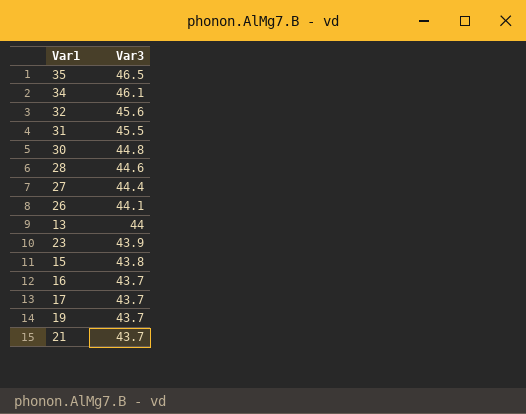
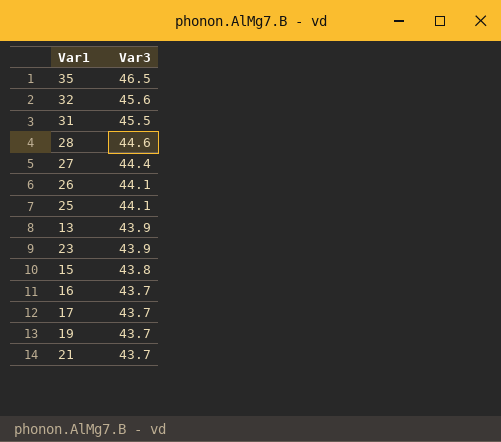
row 34: 46.1 -> none
row 30: 44.8 -> none
row 25: none -> 44.1
13 | Var3: 44 -> 43.9

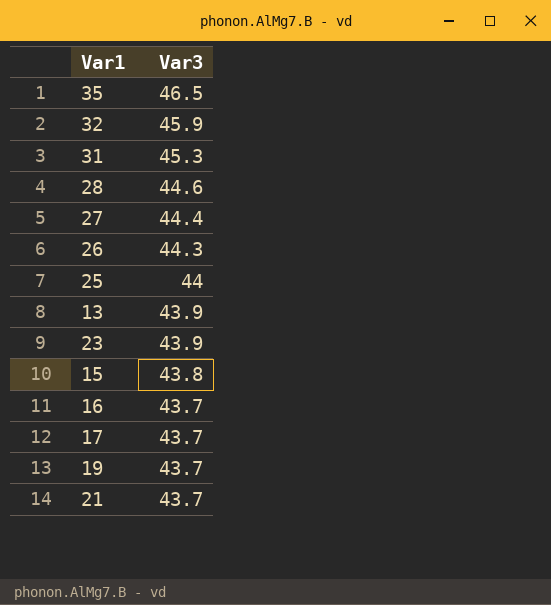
32 | Var3: 45.6 -> 45.9
31 | Var3: 45.5 -> 45.3
26 | Var3: 44.1 -> 44.3
25 | Var3: 44.1 -> 44

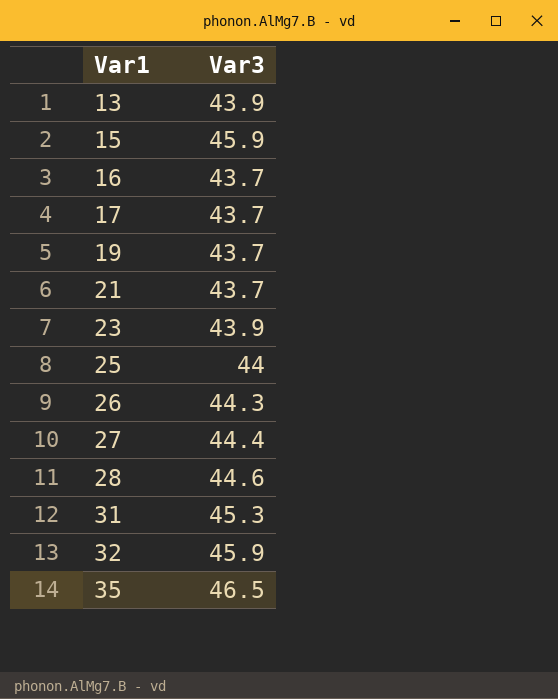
row order: Var3 descending -> Var1 ascending
15 | Var3: 43.8 -> 45.9

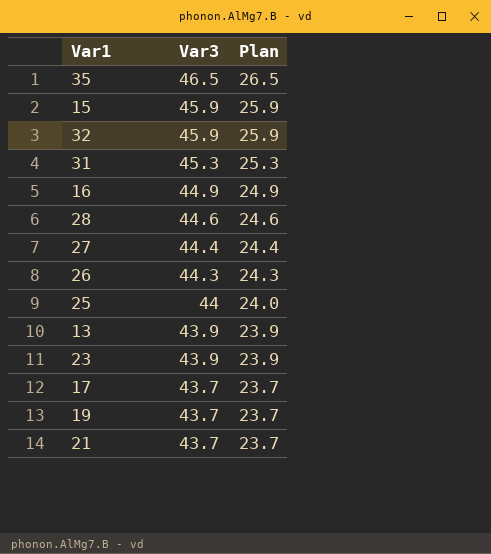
row order: Var1 ascending -> Var3 descending
column Plan | formula: none -> [Var3] - 20
16 | Var3: 43.7 -> 44.9

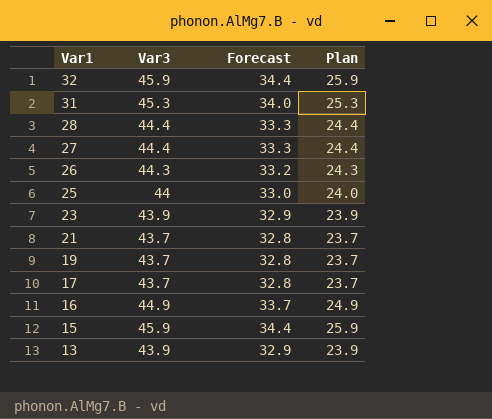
row order: Var3 descending -> Var1 descending
column Forecast | formula: none -> [Var3] * 0.75
row 35: 46.5 | 26.5 -> none
28 | Var3: 44.6 -> 44.4
28 | Plan: 24.6 -> 24.4

